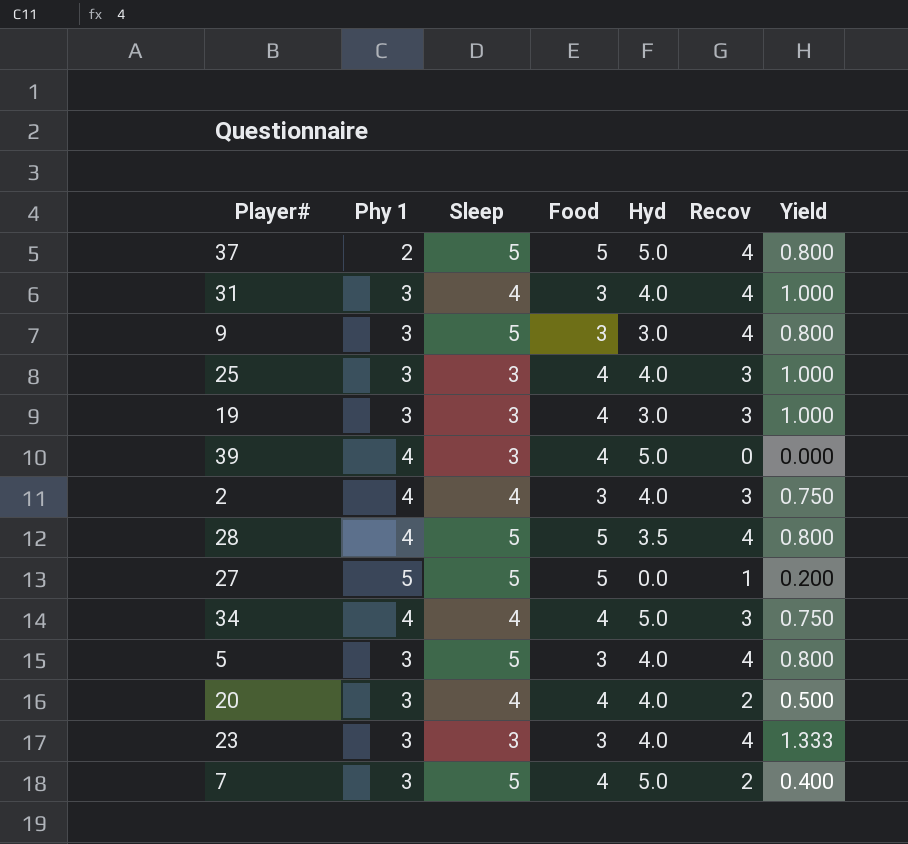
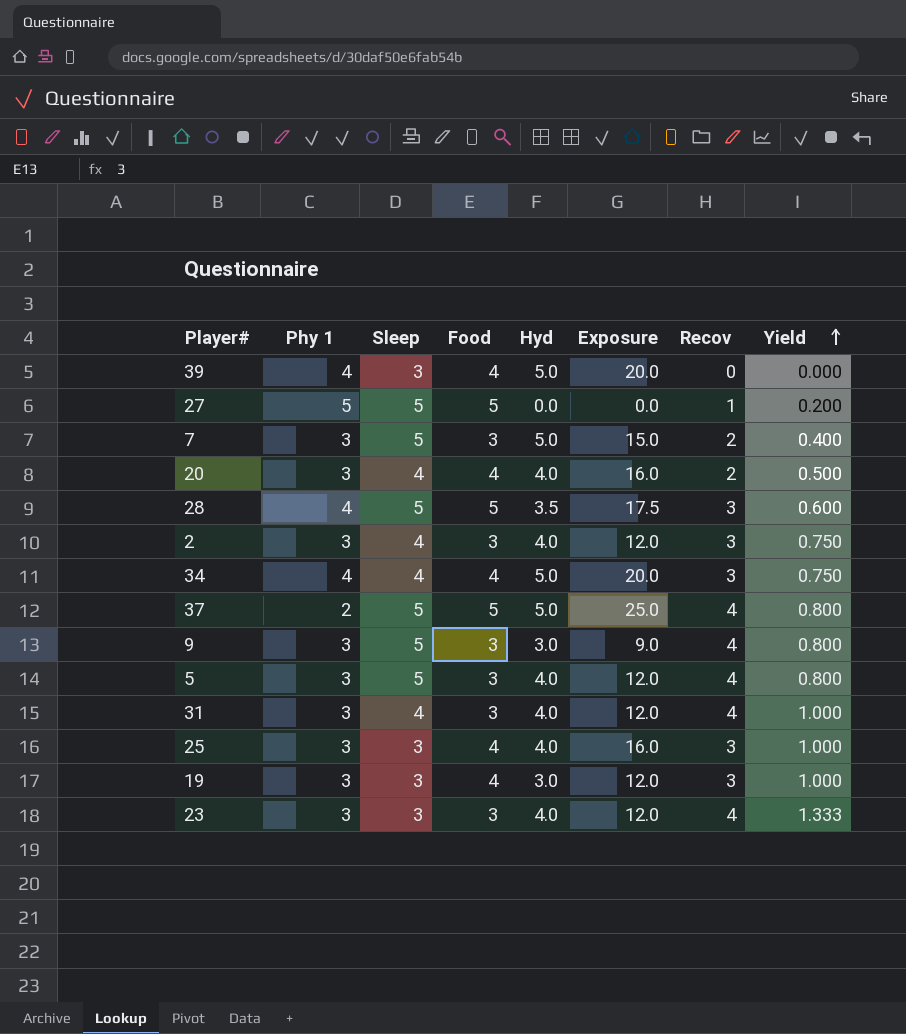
row order: none -> Yield ascending
column Exposure | formula: none -> [Food] * [Hyd]
7 | Food: 4 -> 3
28 | Recov: 4 -> 3
28 | Yield: 0.800 -> 0.600
2 | Phy 1: 4 -> 3

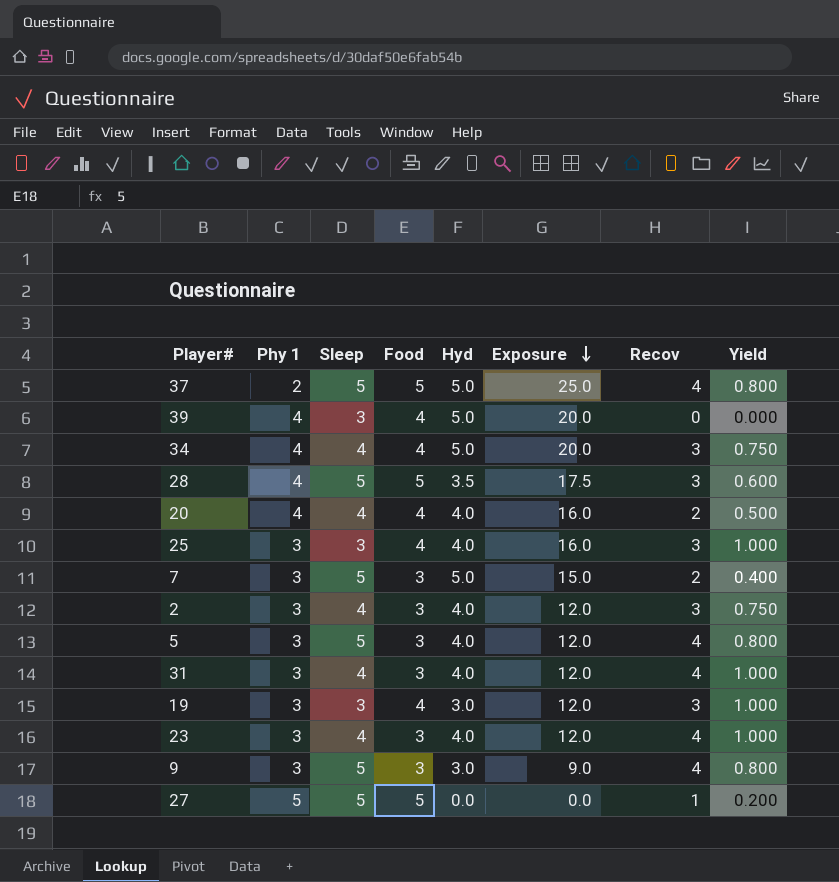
row order: Yield ascending -> Exposure descending
20 | Phy 1: 3 -> 4
23 | Sleep: 3 -> 4
23 | Yield: 1.333 -> 1.000

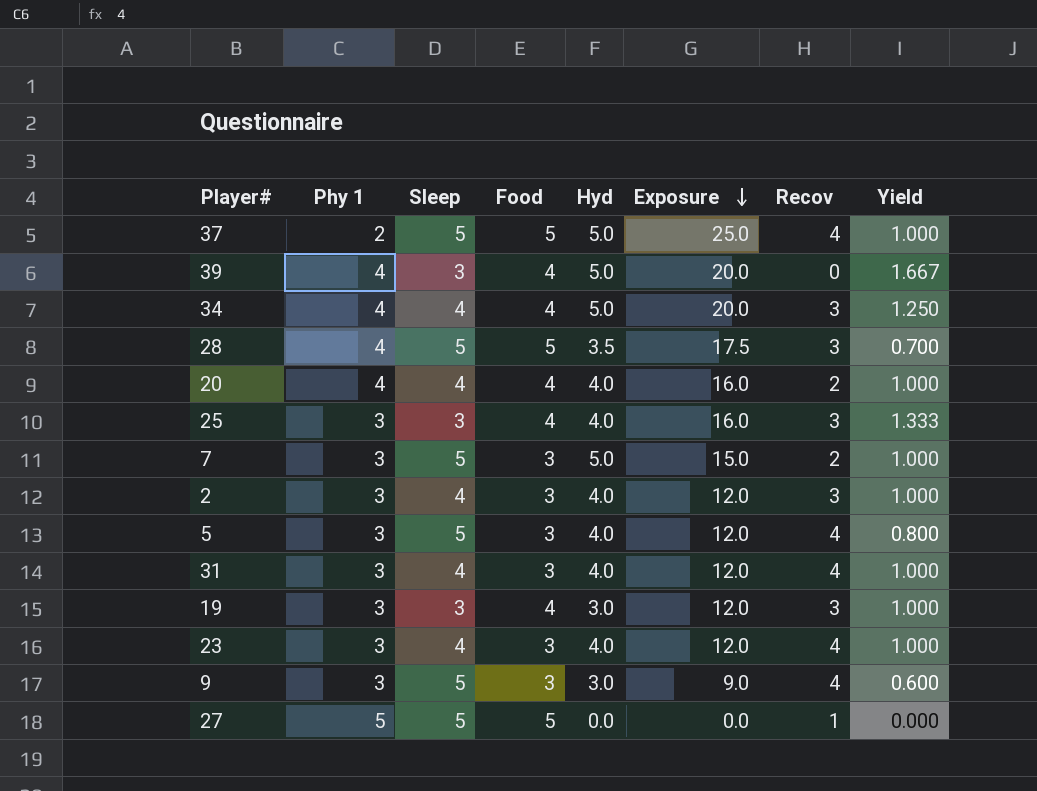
column Yield | formula: [Recov] / [Sleep] -> [Hyd] / [Sleep]

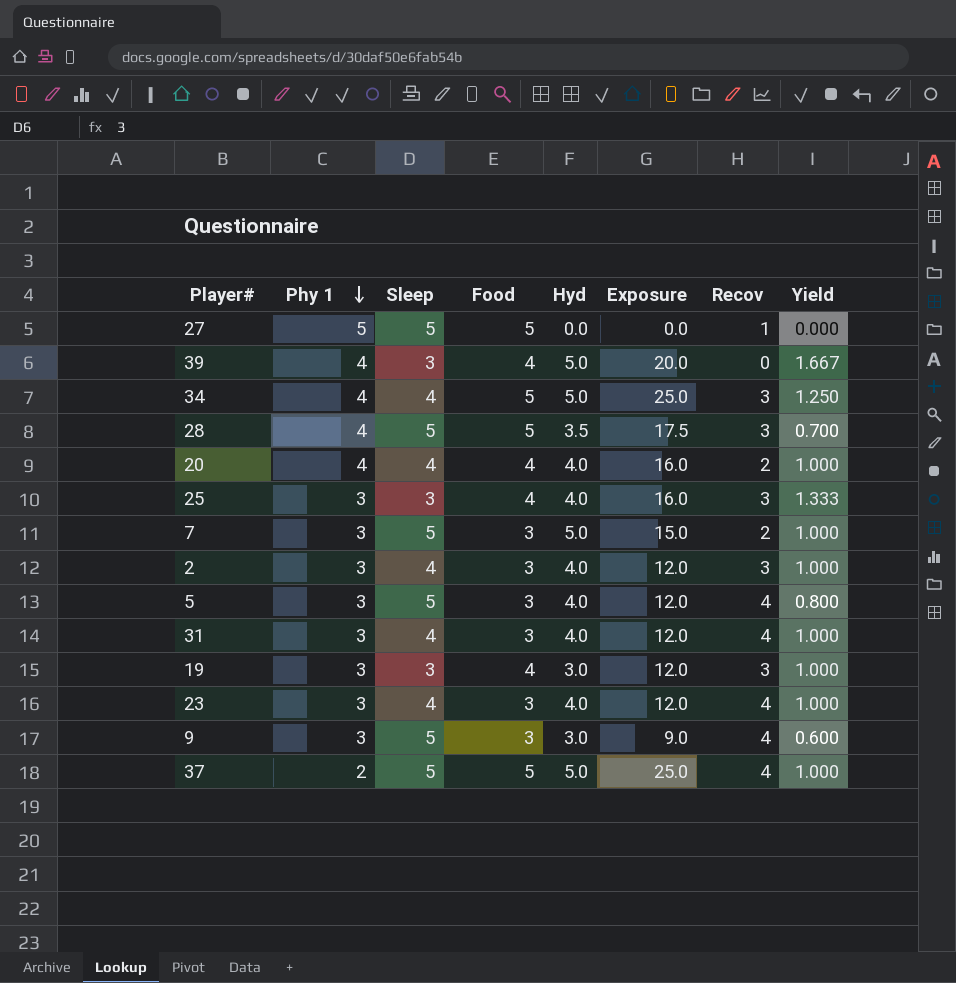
row order: Exposure descending -> Phy 1 descending
34 | Food: 4 -> 5
34 | Exposure: 20.0 -> 25.0

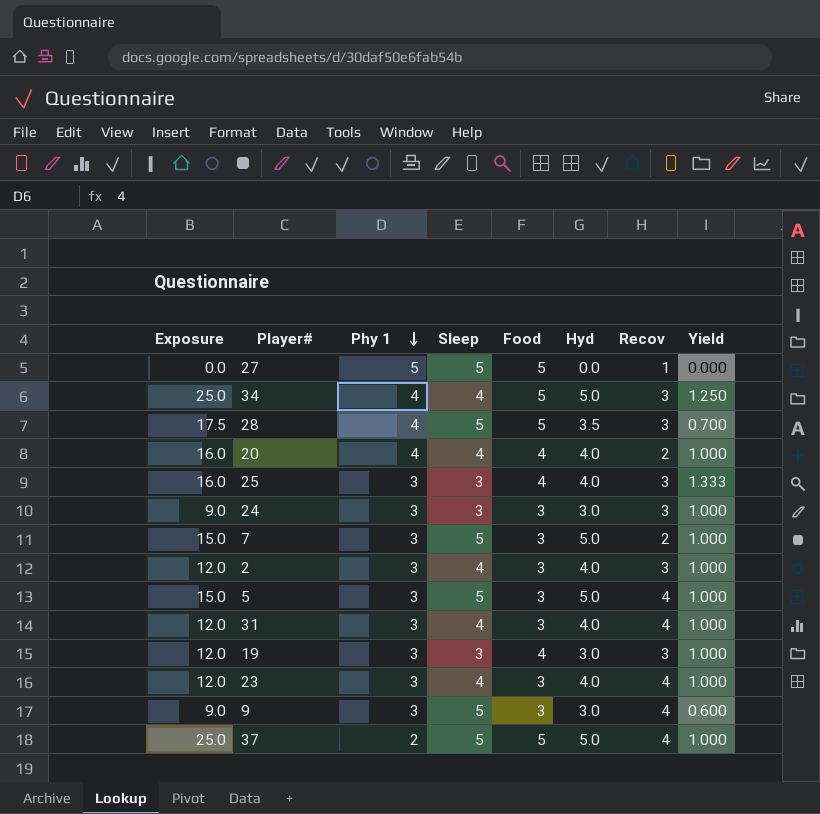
column Exposure | position: 6 -> 1
row 39: 4 | 3 | 4 | 5.0 | 20.0 | 0 | 1.667 -> none
row 24: none -> 9.0 | 3 | 3 | 3 | 3.0 | 3 | 1.000
5 | Exposure: 12.0 -> 15.0
5 | Hyd: 4.0 -> 5.0
5 | Yield: 0.800 -> 1.000

